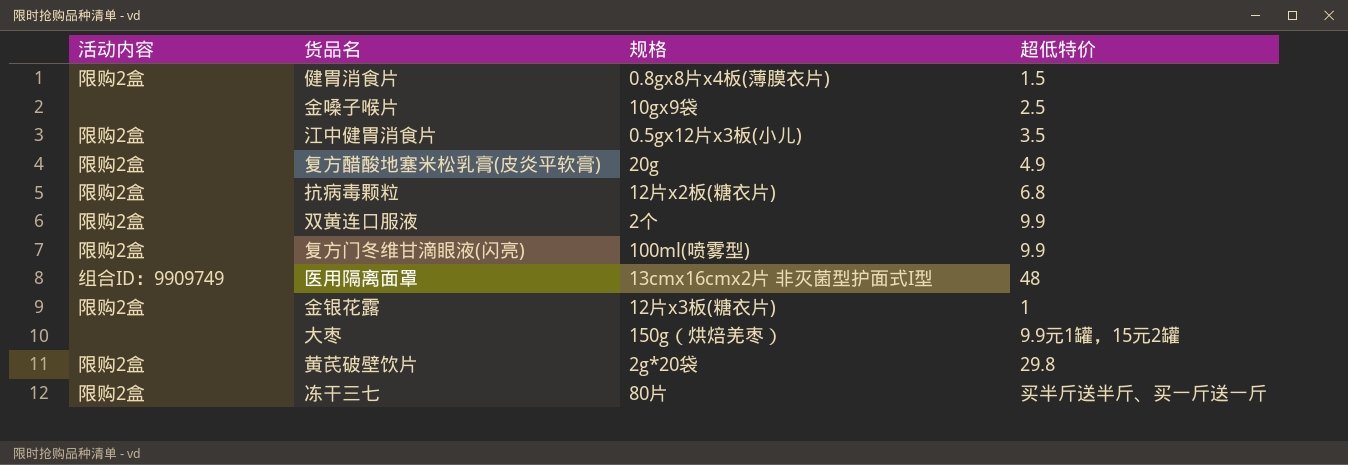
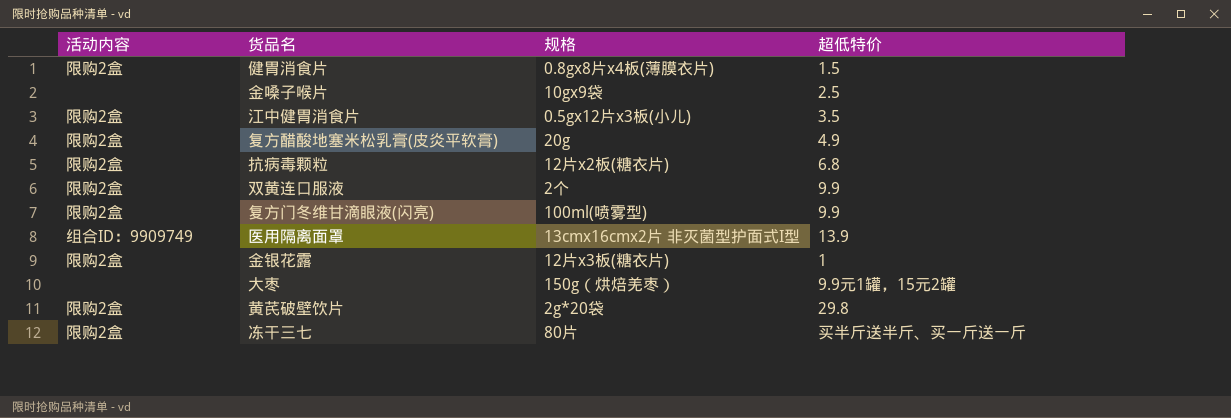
医用隔离面罩 | 超低特价: 48 -> 13.9

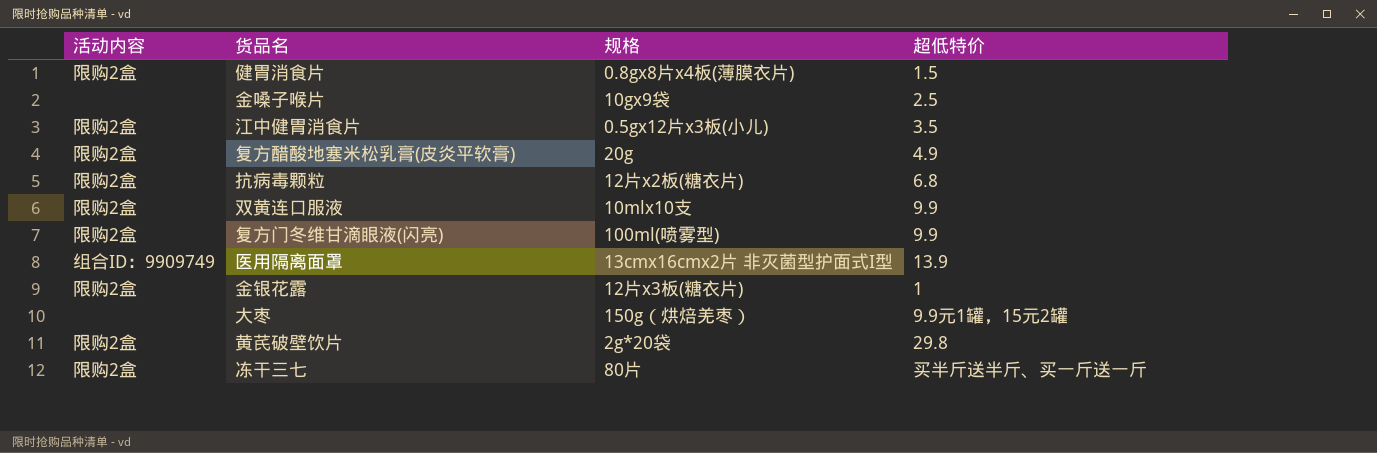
双黄连口服液 | 规格: 2个 -> 10mlx10支

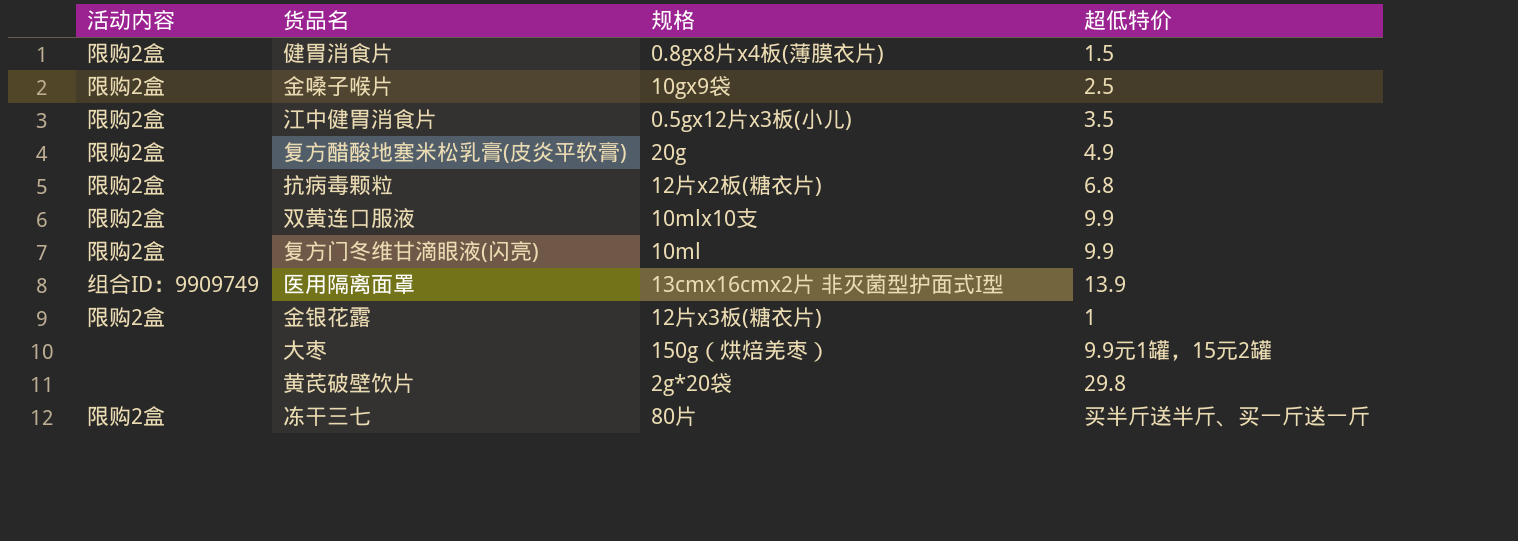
金嗓子喉片 | 活动内容: none -> 限购2盒
复方门冬维甘滴眼液(闪亮) | 规格: 100ml(喷雾型) -> 10ml
黄芪破壁饮片 | 活动内容: 限购2盒 -> none

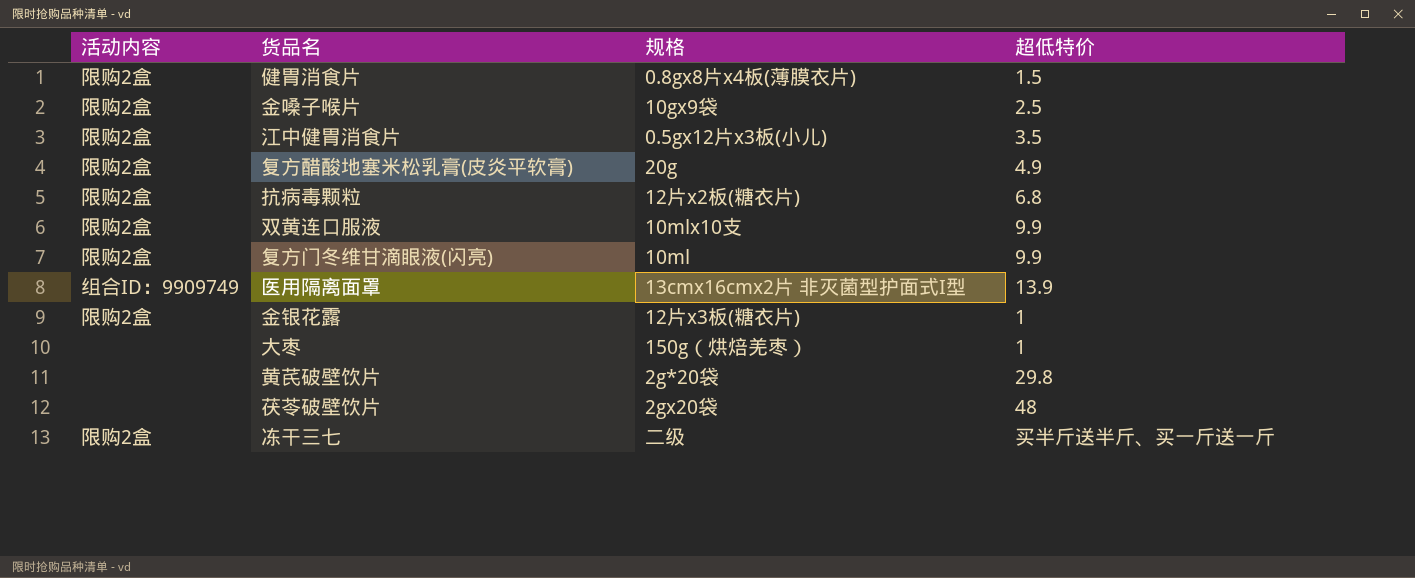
大枣 | 超低特价: 9.9元1罐，15元2罐 -> 1
row 茯苓破壁饮片: none -> none | 2gx20袋 | 48
冻干三七 | 规格: 80片 -> 二级

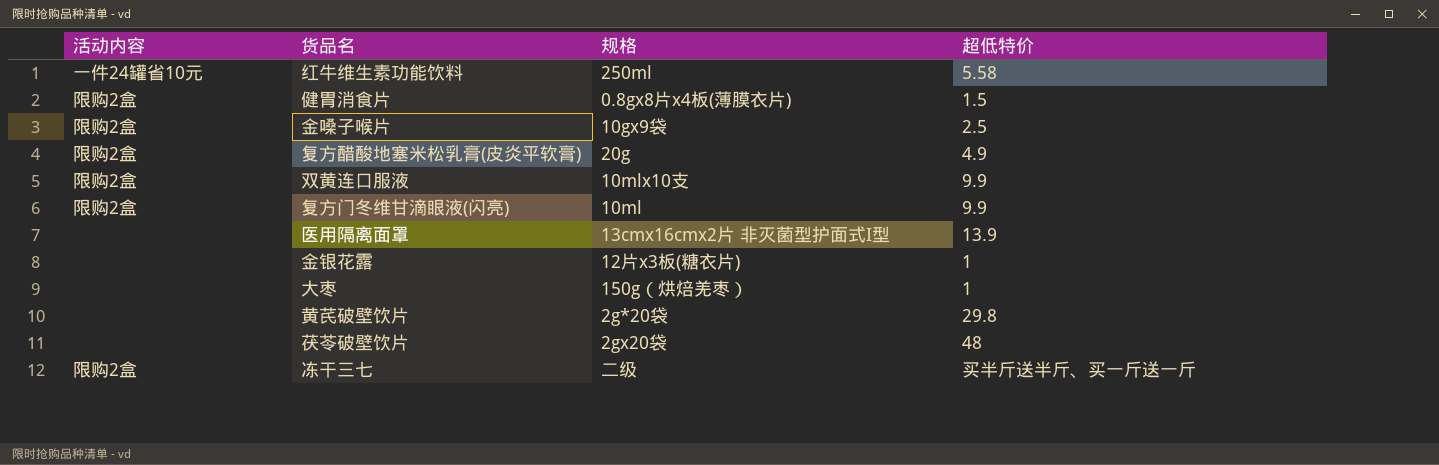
row 江中健胃消食片: 限购2盒 | 0.5gx12片x3板(小儿) | 3.5 -> none
row 抗病毒颗粒: 限购2盒 | 12片x2板(糖衣片) | 6.8 -> none
row 红牛维生素功能饮料: none -> 一件24罐省10元 | 250ml | 5.58
医用隔离面罩 | 活动内容: 组合ID：9909749 -> none
金银花露 | 活动内容: 限购2盒 -> none

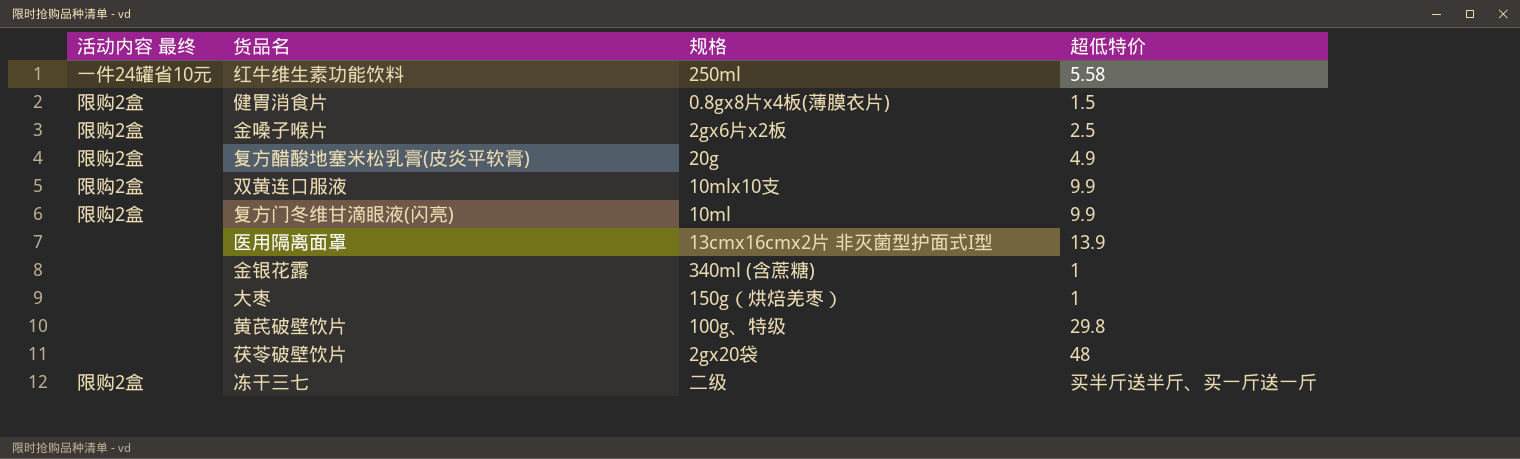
column name: 活动内容 -> 活动内容 最终
金嗓子喉片 | 规格: 10gx9袋 -> 2gx6片x2板
金银花露 | 规格: 12片x3板(糖衣片) -> 340ml (含蔗糖)
黄芪破壁饮片 | 规格: 2g*20袋 -> 100g、特级

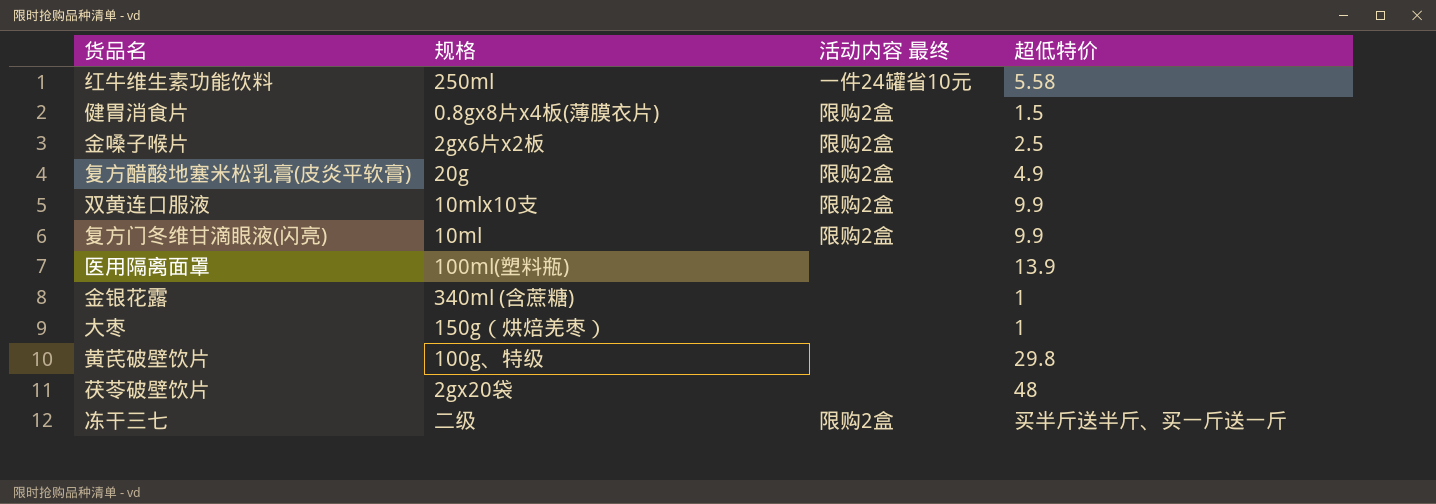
column 活动内容 最终 | position: 1 -> 3
医用隔离面罩 | 规格: 13cmx16cmx2片 非灭菌型护面式I型 -> 100ml(塑料瓶)

